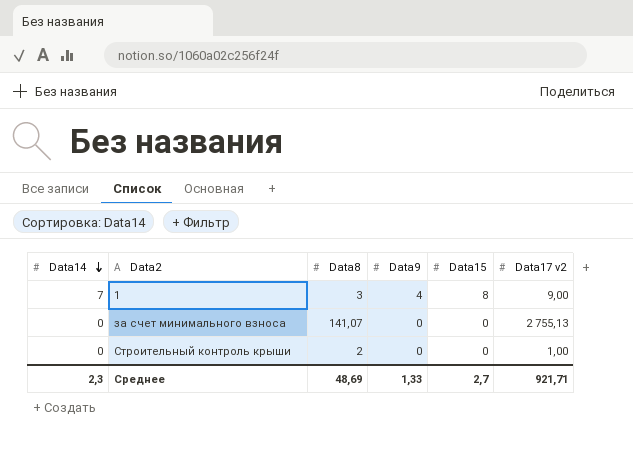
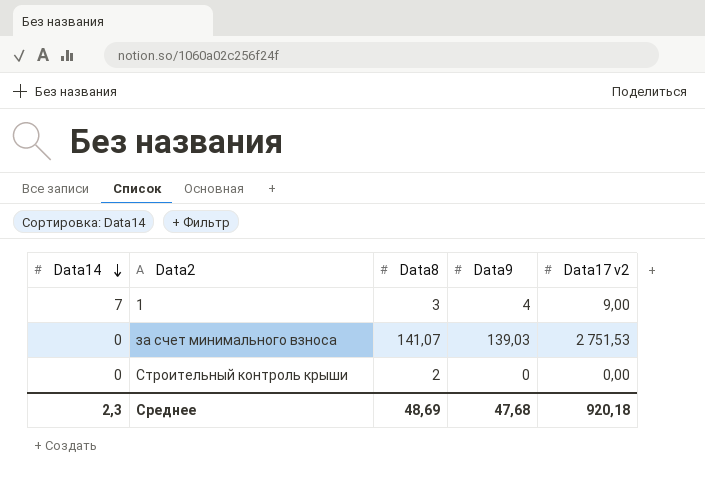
column Data15 | position: 5 -> none
за счет минимального взноса | Data9: 0 -> 139,03
за счет минимального взноса | Data17 v2: 2 755,13 -> 2 751,53
Строительный контроль крыши | Data17 v2: 1,00 -> 0,00
Среднее | Data9: 1,33 -> 47,68
Среднее | Data17 v2: 921,71 -> 920,18

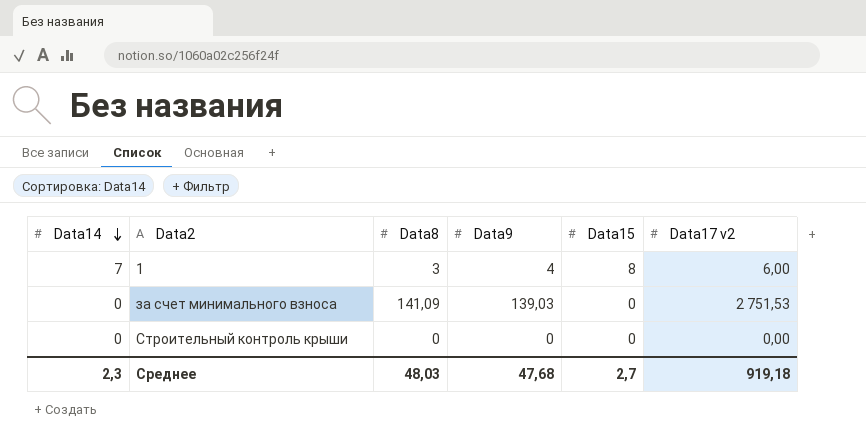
column Data15 | position: none -> 5
1 | Data17 v2: 9,00 -> 6,00
за счет минимального взноса | Data8: 141,07 -> 141,09
Строительный контроль крыши | Data8: 2 -> 0
Среднее | Data8: 48,69 -> 48,03
Среднее | Data17 v2: 920,18 -> 919,18

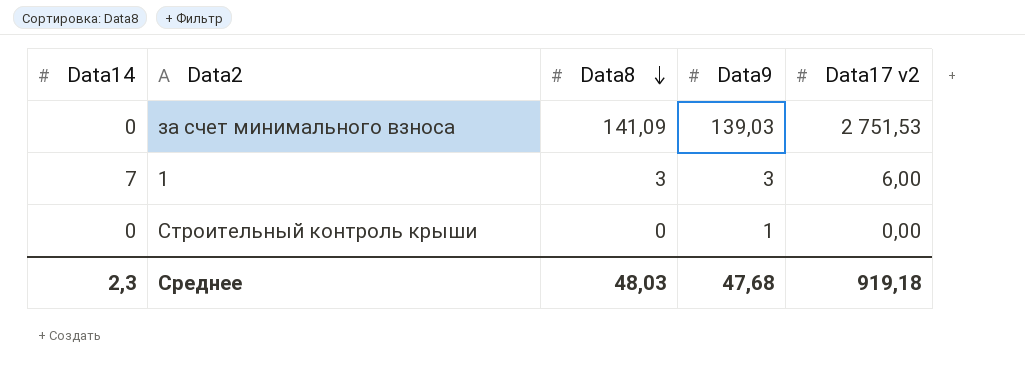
row order: Data14 descending -> Data8 descending
column Data15 | position: 5 -> none
1 | Data9: 4 -> 3
Строительный контроль крыши | Data9: 0 -> 1

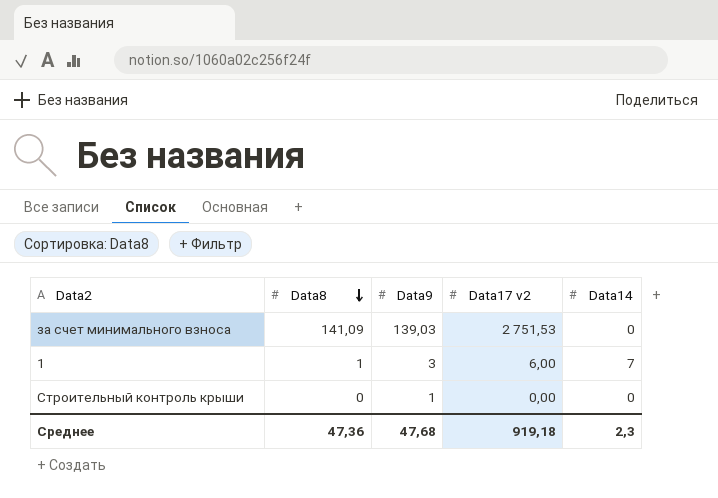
column Data14 | position: 1 -> 5
1 | Data8: 3 -> 1
Среднее | Data8: 48,03 -> 47,36

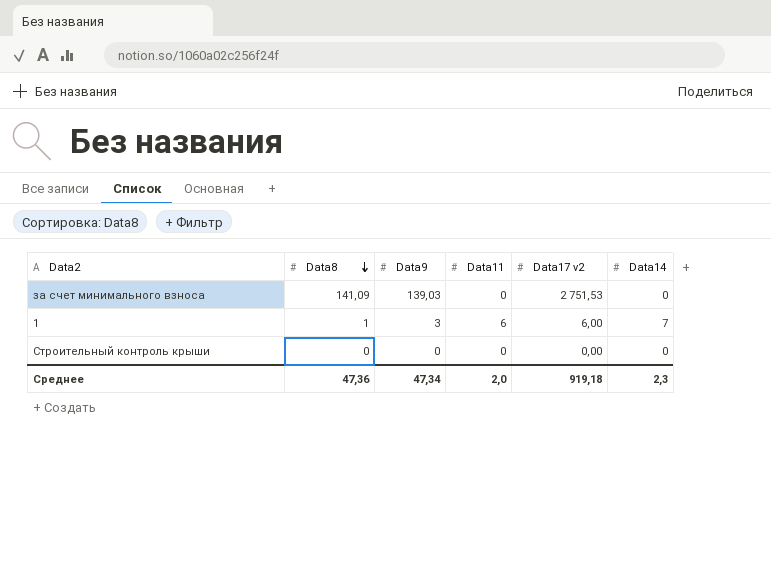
column Data11 | position: none -> 4
Строительный контроль крыши | Data9: 1 -> 0
Среднее | Data9: 47,68 -> 47,34

